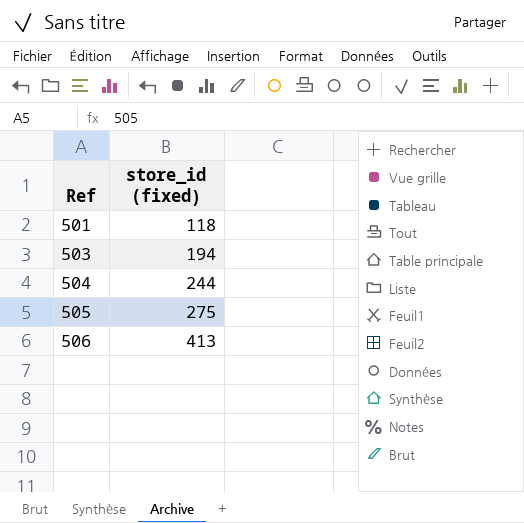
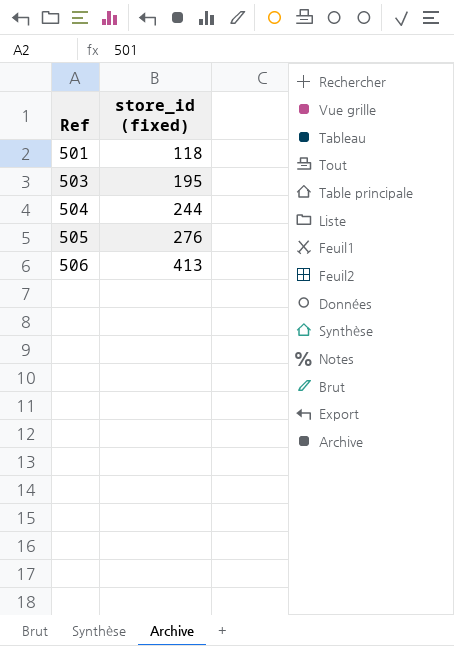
503 | store_id (fixed): 194 -> 195
505 | store_id (fixed): 275 -> 276

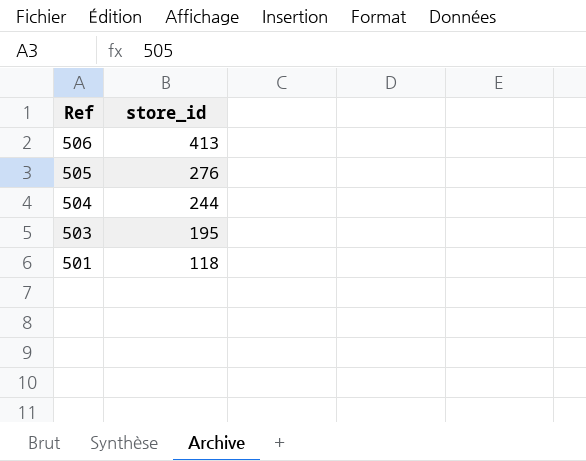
row order: Ref ascending -> Ref descending
column name: store_id (fixed) -> store_id

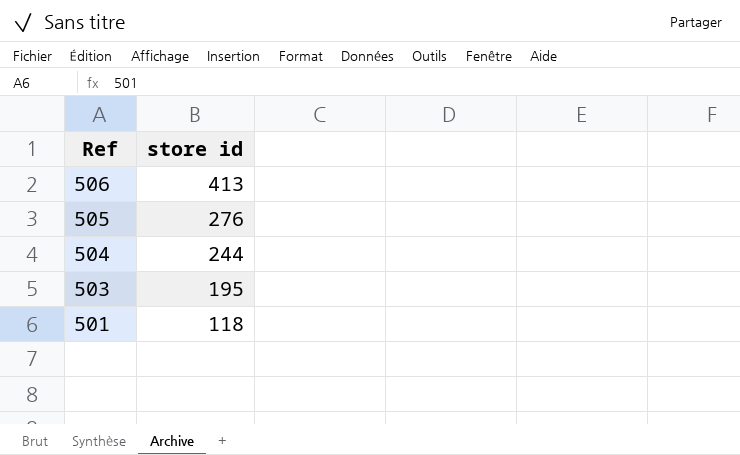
column name: store_id -> store id

